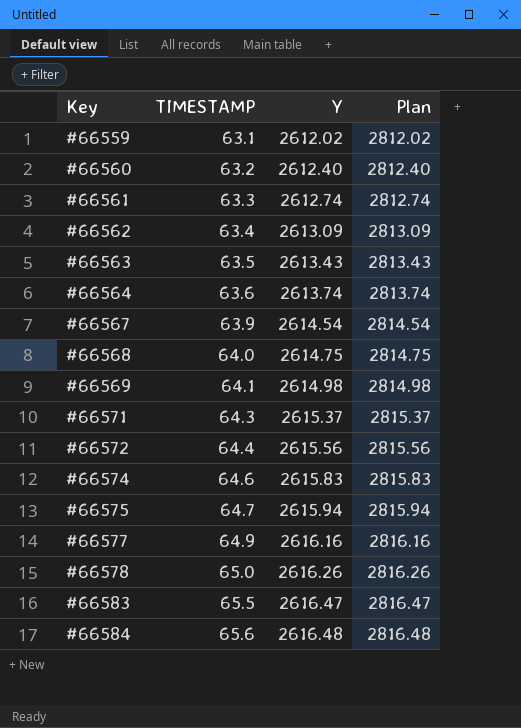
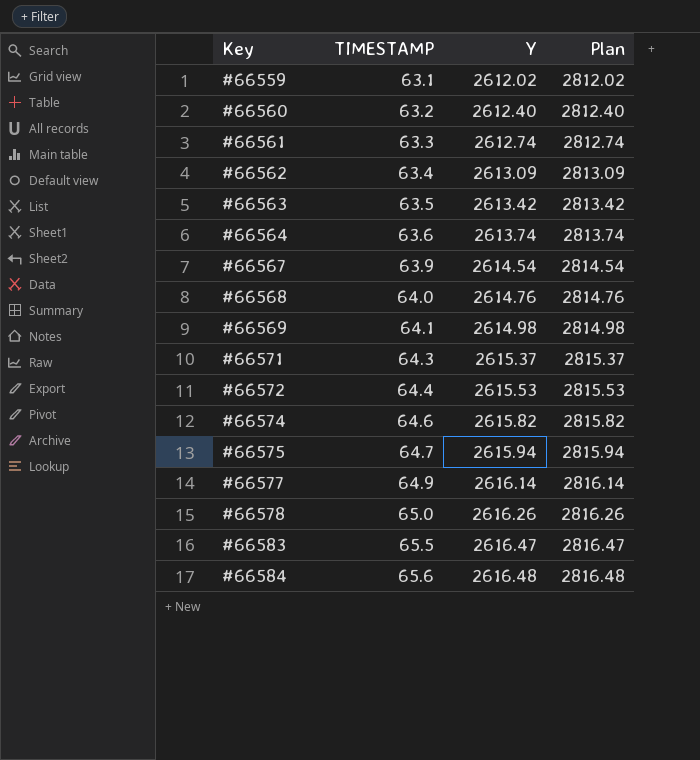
#66563 | Y: 2613.43 -> 2613.42
#66563 | Plan: 2813.43 -> 2813.42
#66568 | Y: 2614.75 -> 2614.76
#66568 | Plan: 2814.75 -> 2814.76
#66572 | Y: 2615.56 -> 2615.53
#66572 | Plan: 2815.56 -> 2815.53
#66574 | Y: 2615.83 -> 2615.82
#66574 | Plan: 2815.83 -> 2815.82
#66577 | Y: 2616.16 -> 2616.14
#66577 | Plan: 2816.16 -> 2816.14

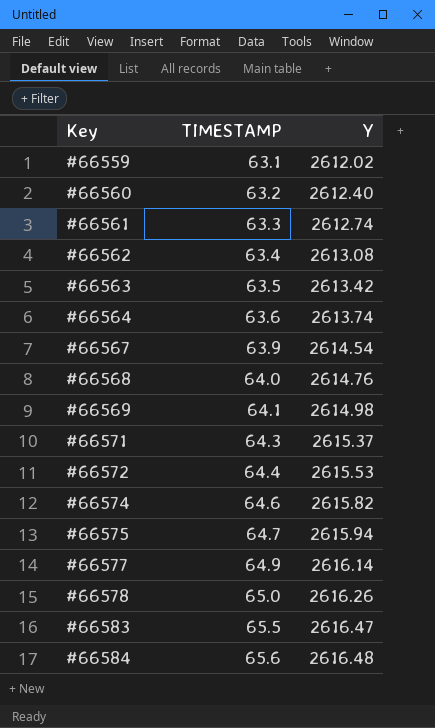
column Plan | formula: [Y] + 200 -> none
#66562 | Y: 2613.09 -> 2613.08

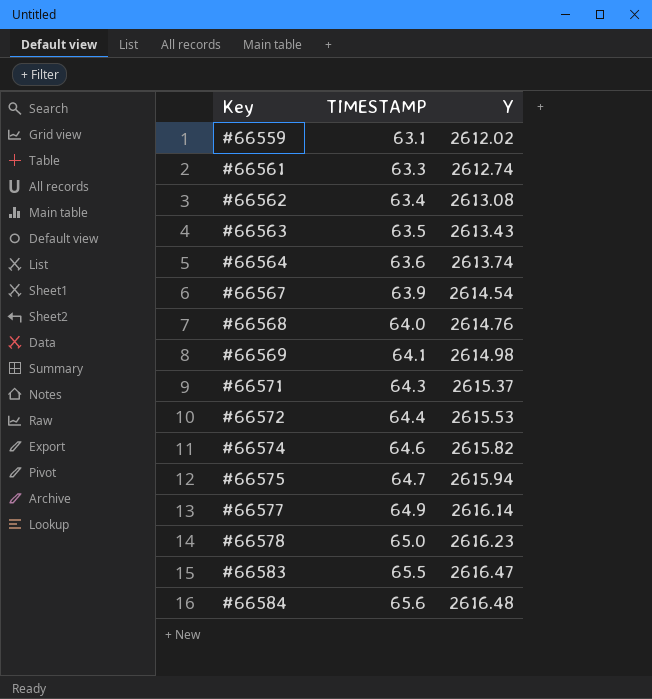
row #66560: 63.2 | 2612.40 -> none
#66563 | Y: 2613.42 -> 2613.43
#66578 | Y: 2616.26 -> 2616.23

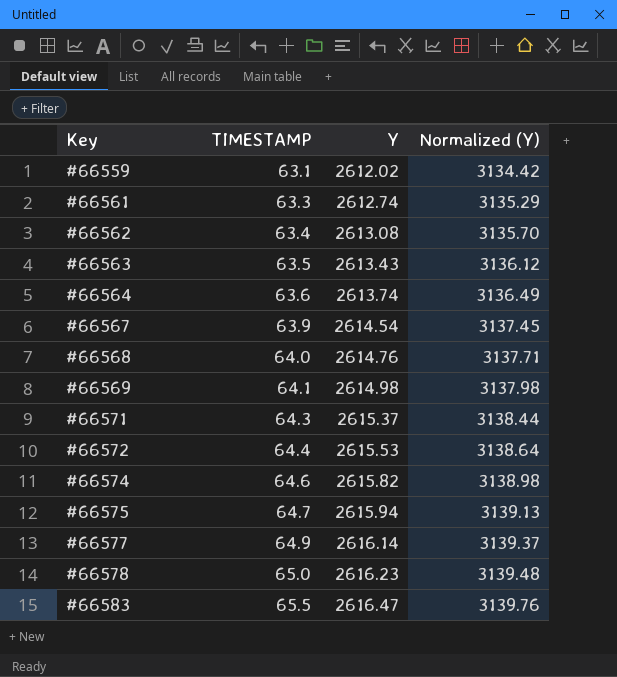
column Normalized (Y) | formula: none -> [Y] * 1.2
row #66584: 65.6 | 2616.48 -> none

